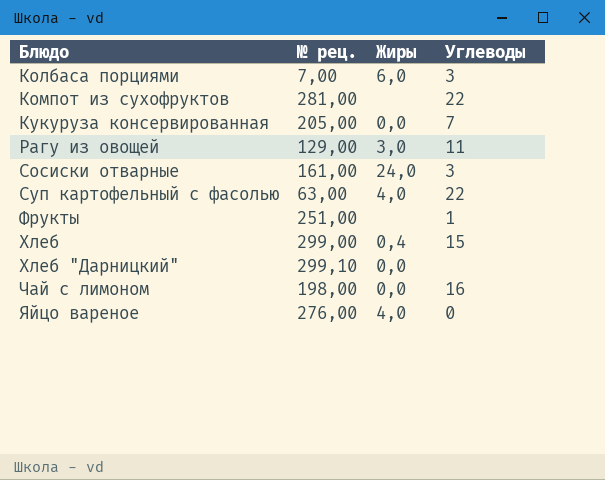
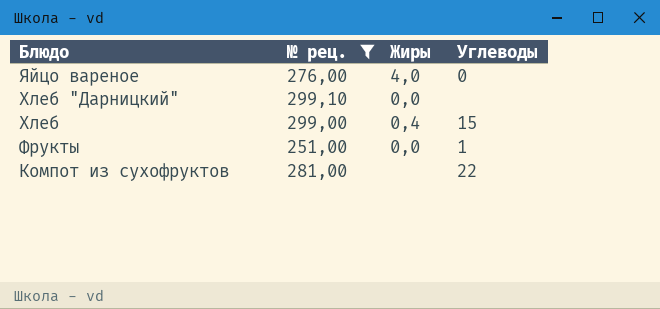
filter: none -> № рец. >= 251,00
row order: Блюдо ascending -> Блюдо descending
Фрукты | Жиры: none -> 0,0

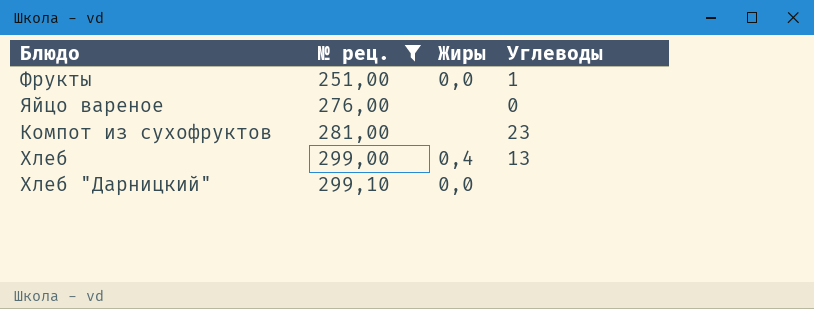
row order: Блюдо descending -> № рец. ascending
Яйцо вареное | Жиры: 4,0 -> none
Компот из сухофруктов | Углеводы: 22 -> 23
Хлеб | Углеводы: 15 -> 13

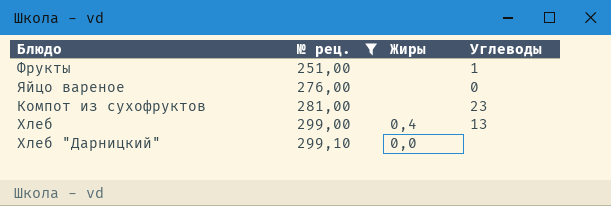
Фрукты | Жиры: 0,0 -> none

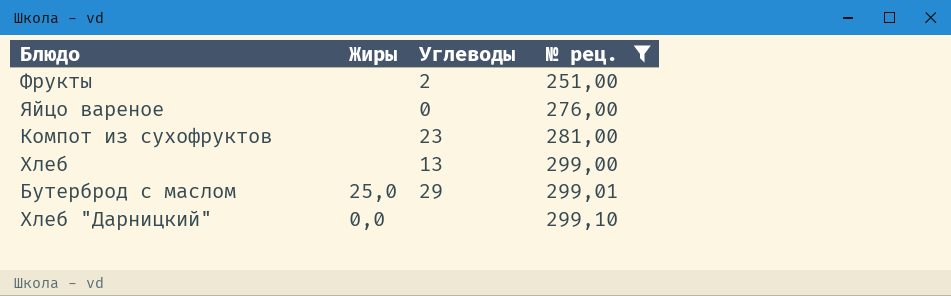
column № рец. | position: 2 -> 4
Фрукты | Углеводы: 1 -> 2
Хлеб | Жиры: 0,4 -> none
row Бутерброд с маслом: none -> 25,0 | 29 | 299,01

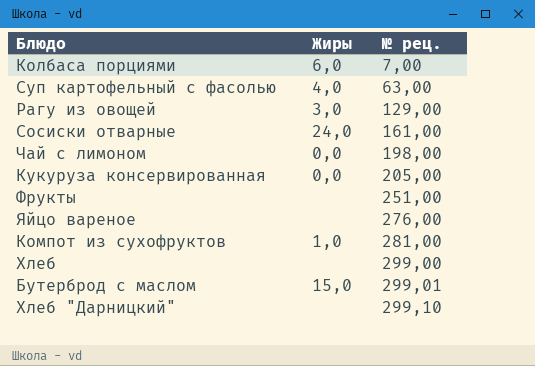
filter: № рец. >= 251,00 -> none
column Углеводы | position: 3 -> none
Компот из сухофруктов | Жиры: none -> 1,0
Бутерброд с маслом | Жиры: 25,0 -> 15,0
Хлеб "Дарницкий" | Жиры: 0,0 -> none

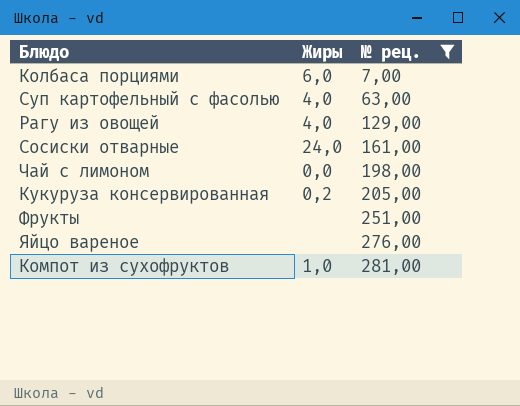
filter: none -> № рец. <= 281,00
Рагу из овощей | Жиры: 3,0 -> 4,0
Кукуруза консервированная | Жиры: 0,0 -> 0,2

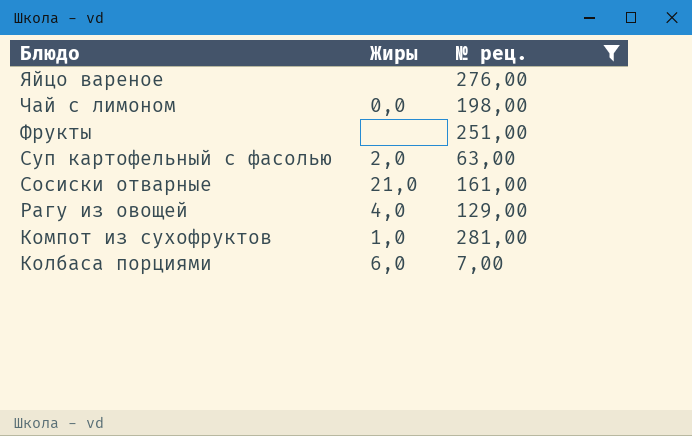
row order: № рец. ascending -> Блюдо descending
row Кукуруза консервированная: 0,2 | 205,00 -> none
Суп картофельный с фасолью | Жиры: 4,0 -> 2,0
Сосиски отварные | Жиры: 24,0 -> 21,0

